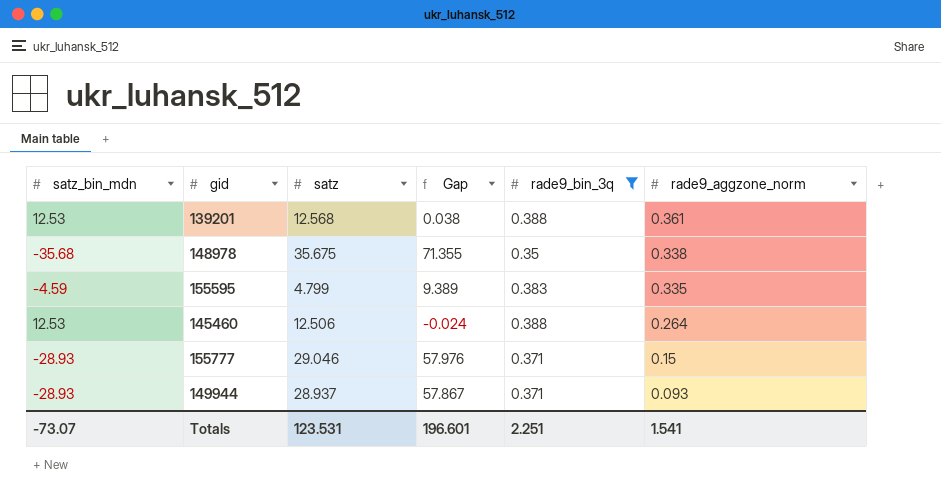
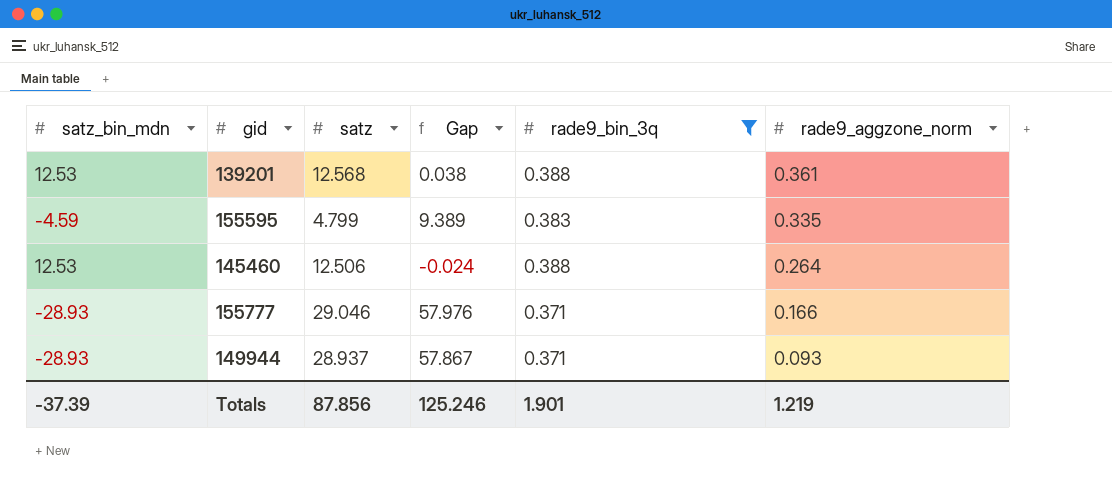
row 148978: -35.68 | 35.675 | 71.355 | 0.35 | 0.338 -> none
155777 | rade9_aggzone_norm: 0.15 -> 0.166
Totals | satz_bin_mdn: -73.07 -> -37.39
Totals | satz: 123.531 -> 87.856
Totals | Gap: 196.601 -> 125.246
Totals | rade9_bin_3q: 2.251 -> 1.901
Totals | rade9_aggzone_norm: 1.541 -> 1.219

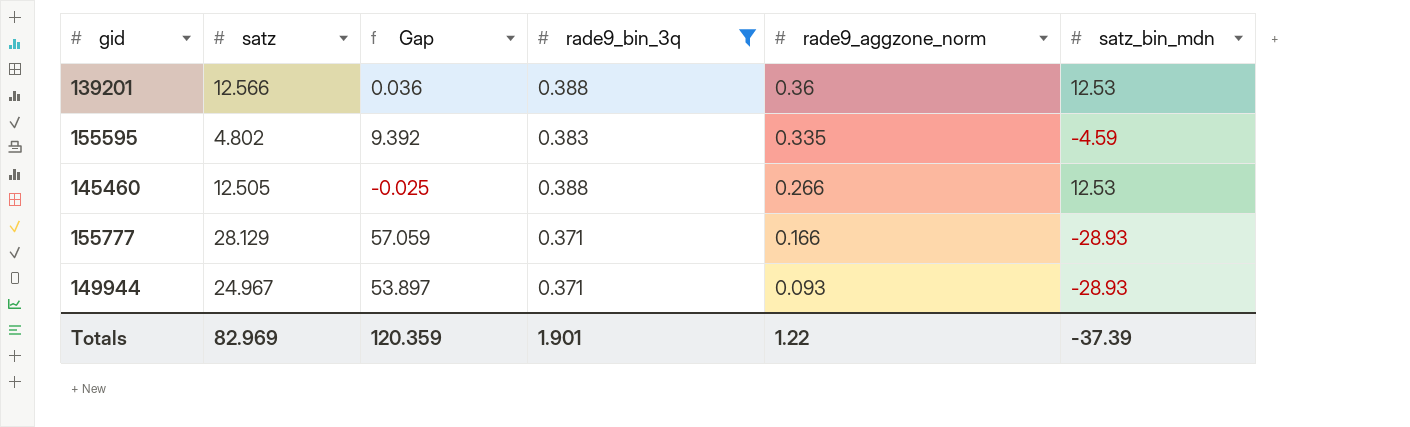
column satz_bin_mdn | position: 1 -> 6
139201 | satz: 12.568 -> 12.566
139201 | Gap: 0.038 -> 0.036
139201 | rade9_aggzone_norm: 0.361 -> 0.36
155595 | satz: 4.799 -> 4.802
155595 | Gap: 9.389 -> 9.392
145460 | satz: 12.506 -> 12.505
145460 | Gap: -0.024 -> -0.025
145460 | rade9_aggzone_norm: 0.264 -> 0.266
155777 | satz: 29.046 -> 28.129
155777 | Gap: 57.976 -> 57.059
149944 | satz: 28.937 -> 24.967
149944 | Gap: 57.867 -> 53.897
Totals | satz: 87.856 -> 82.969
Totals | Gap: 125.246 -> 120.359
Totals | rade9_aggzone_norm: 1.219 -> 1.22

